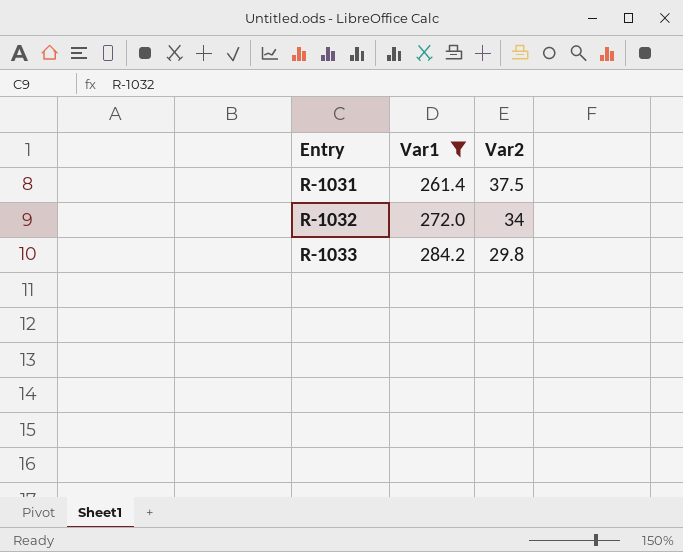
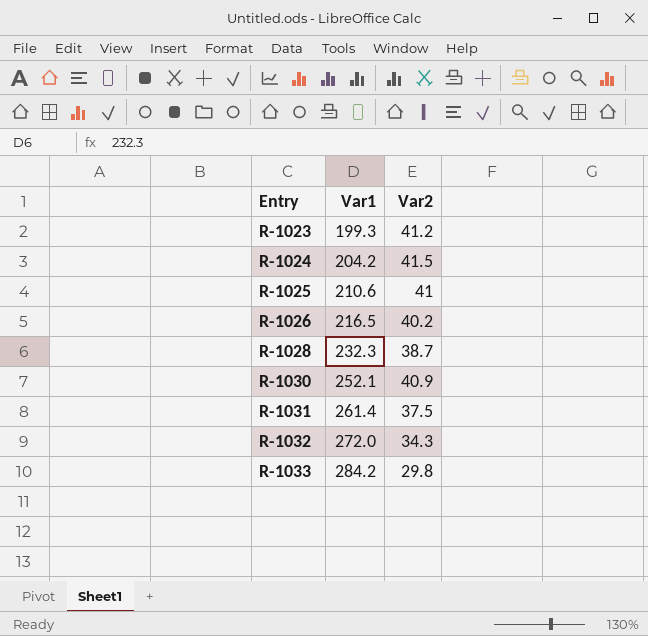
filter: Var1 >= 261.4 -> none
R-1032 | Var2: 34 -> 34.3

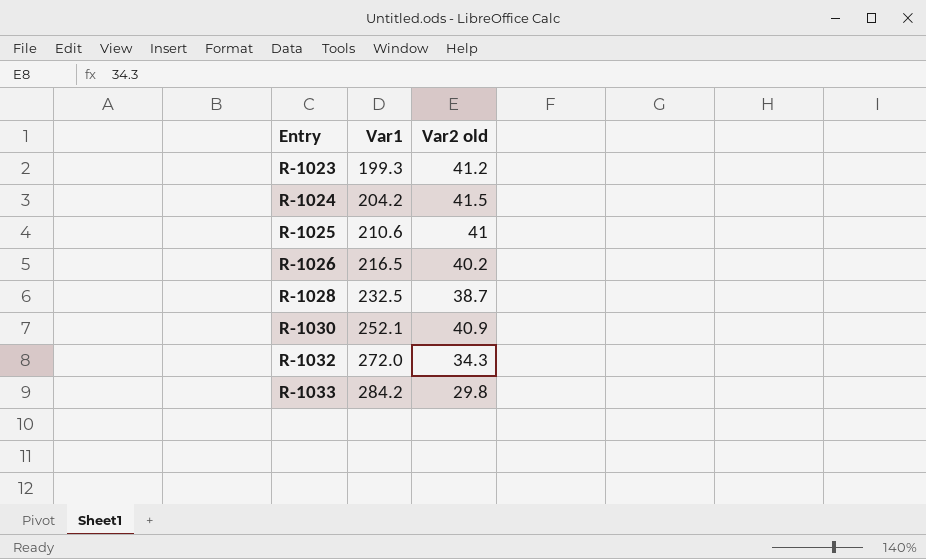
column name: Var2 -> Var2 old
row R-1031: 261.4 | 37.5 -> none
R-1028 | Var1: 232.3 -> 232.5

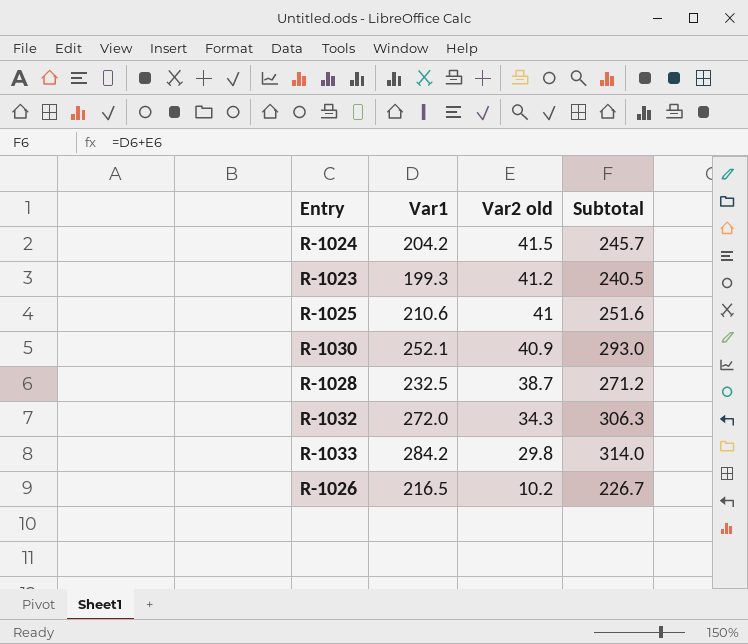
row order: Entry ascending -> Var2 old descending
column Subtotal | formula: none -> [Var1] + [Var2 old]
R-1026 | Var2 old: 40.2 -> 10.2

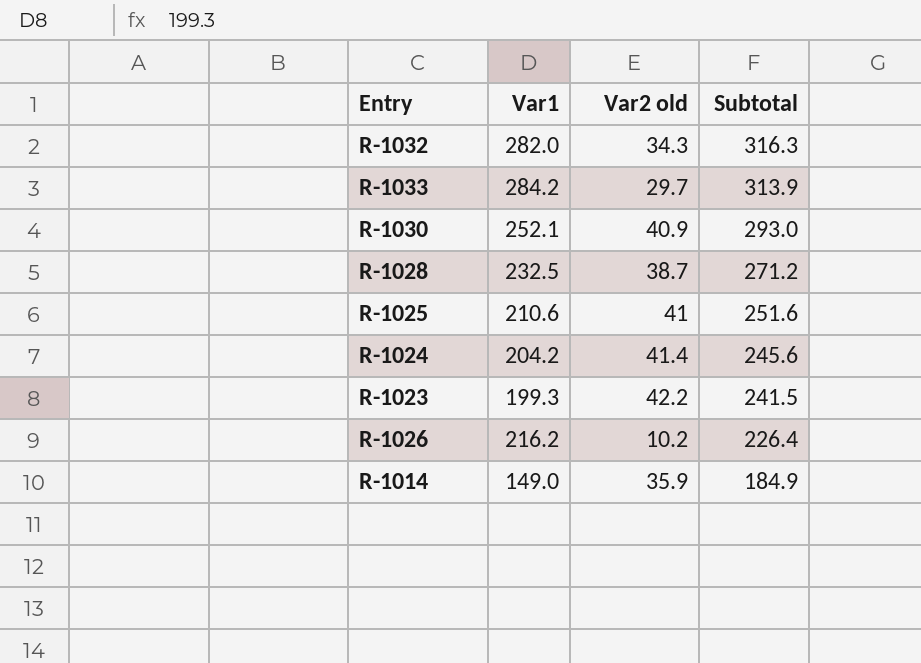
row order: Var2 old descending -> Subtotal descending
R-1032 | Var1: 272.0 -> 282.0
R-1032 | Subtotal: 306.3 -> 316.3
R-1033 | Var2 old: 29.8 -> 29.7
R-1033 | Subtotal: 314.0 -> 313.9
R-1024 | Var2 old: 41.5 -> 41.4
R-1024 | Subtotal: 245.7 -> 245.6
R-1023 | Var2 old: 41.2 -> 42.2
R-1023 | Subtotal: 240.5 -> 241.5
R-1026 | Var1: 216.5 -> 216.2
R-1026 | Subtotal: 226.7 -> 226.4
row R-1014: none -> 149.0 | 35.9 | 184.9

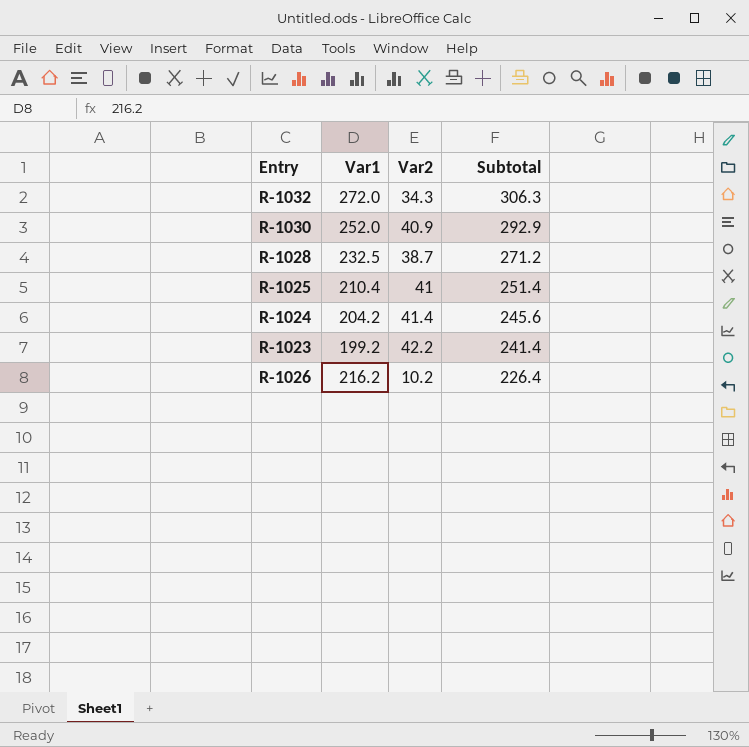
column name: Var2 old -> Var2
row R-1033: 284.2 | 29.7 | 313.9 -> none
row R-1014: 149.0 | 35.9 | 184.9 -> none
R-1032 | Var1: 282.0 -> 272.0
R-1032 | Subtotal: 316.3 -> 306.3
R-1030 | Var1: 252.1 -> 252.0
R-1030 | Subtotal: 293.0 -> 292.9
R-1025 | Var1: 210.6 -> 210.4
R-1025 | Subtotal: 251.6 -> 251.4
R-1023 | Var1: 199.3 -> 199.2
R-1023 | Subtotal: 241.5 -> 241.4

